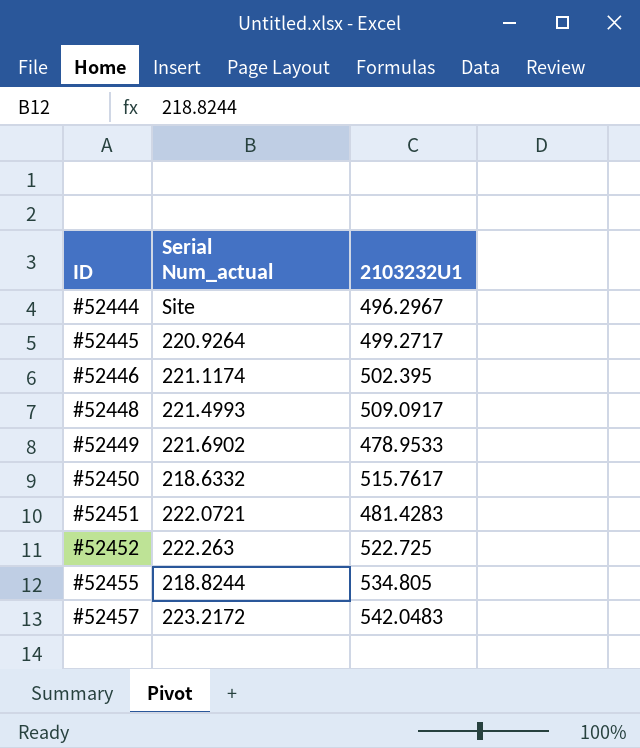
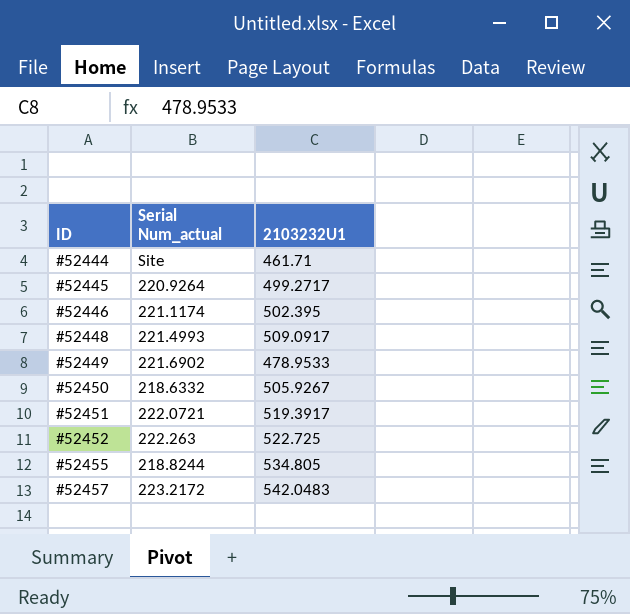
#52444 | 2103232U1: 496.2967 -> 461.71
#52450 | 2103232U1: 515.7617 -> 505.9267
#52451 | 2103232U1: 481.4283 -> 519.3917

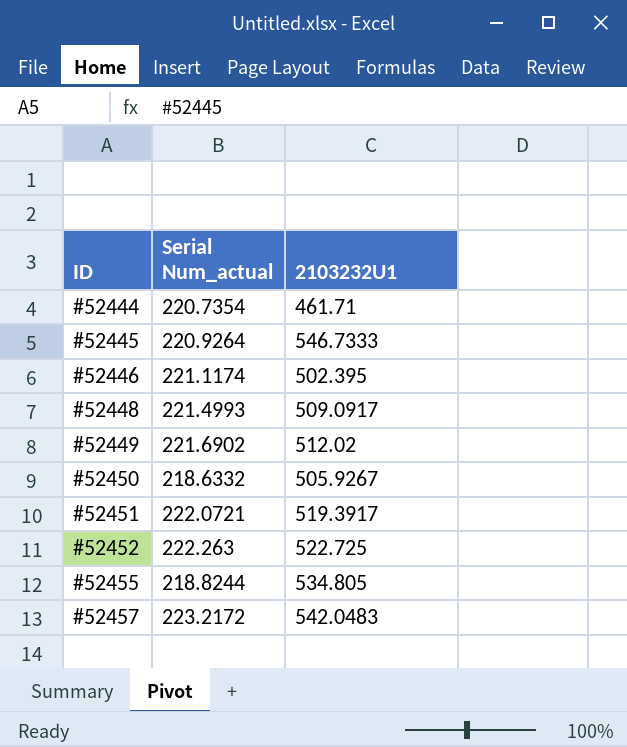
#52444 | Serial Num_actual: Site -> 220.7354
#52445 | 2103232U1: 499.2717 -> 546.7333
#52449 | 2103232U1: 478.9533 -> 512.02

